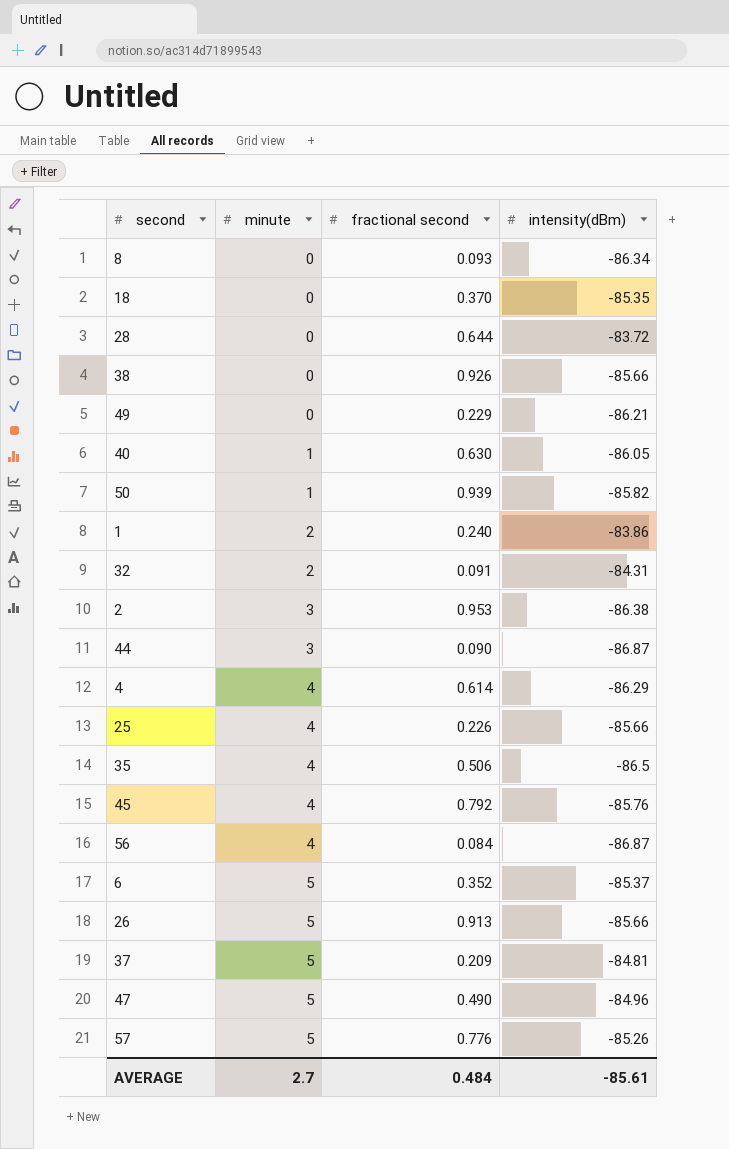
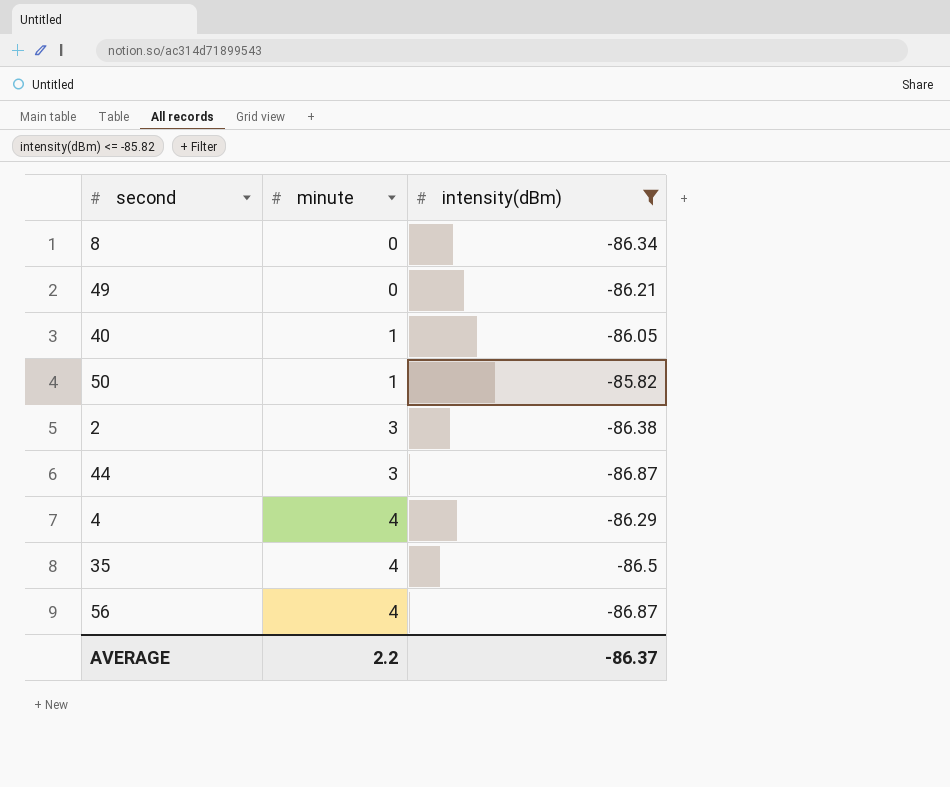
filter: none -> intensity(dBm) <= -85.82
column fractional second | position: 3 -> none
AVERAGE | minute: 2.7 -> 2.2
AVERAGE | intensity(dBm): -85.61 -> -86.37

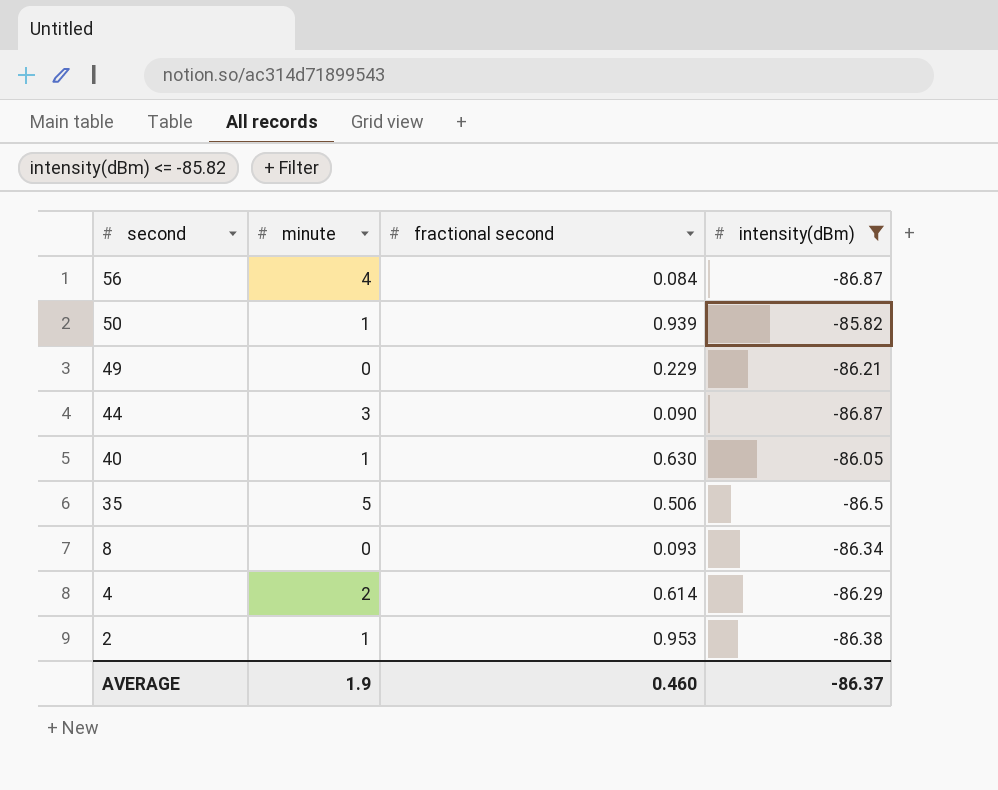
row order: minute ascending -> second descending
column fractional second | position: none -> 3
35 | minute: 4 -> 5
4 | minute: 4 -> 2
2 | minute: 3 -> 1
AVERAGE | minute: 2.2 -> 1.9

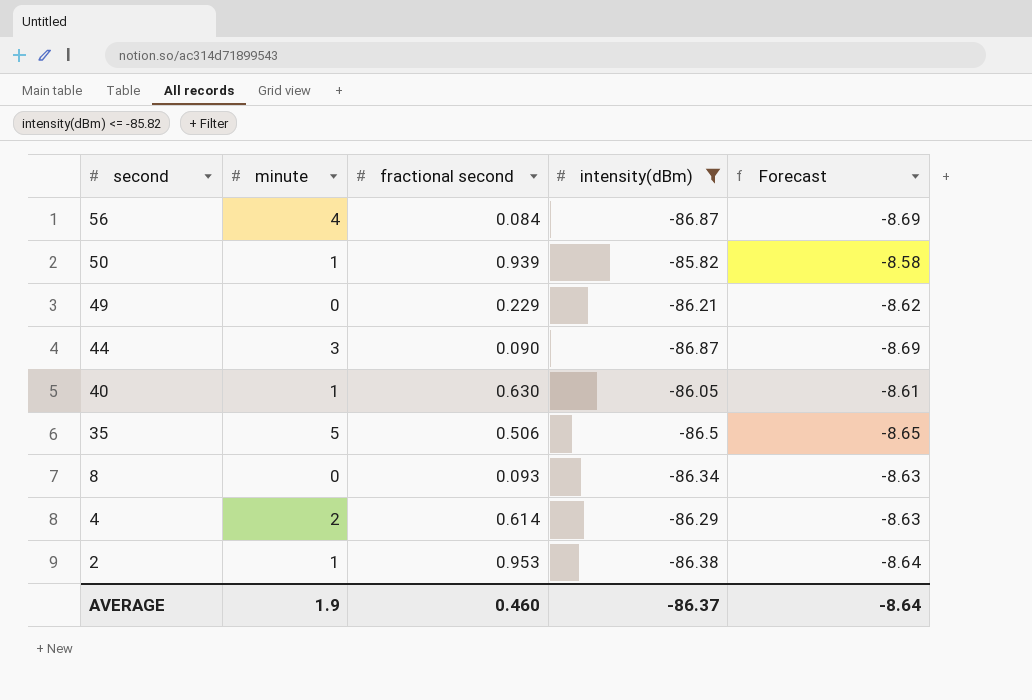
column Forecast | formula: none -> [intensity(dBm)] * 0.1

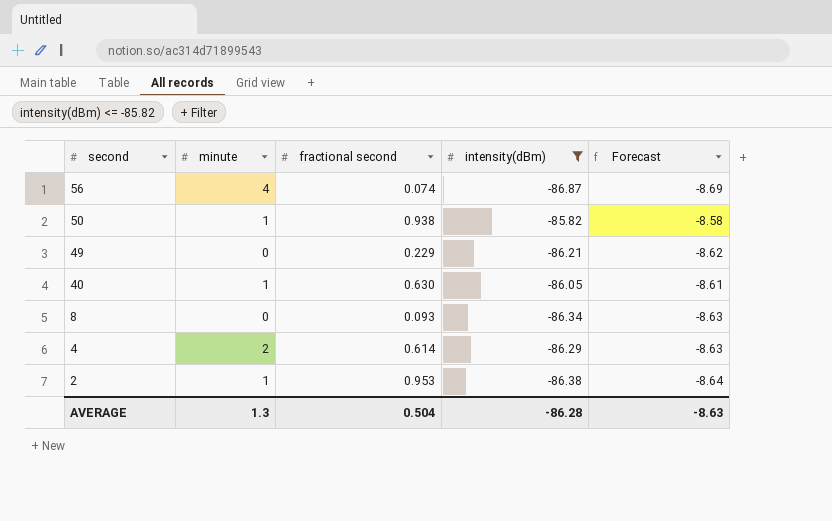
row 44: 3 | 0.090 | -86.87 | -8.69 -> none
row 35: 5 | 0.506 | -86.5 | -8.65 -> none
56 | fractional second: 0.084 -> 0.074
50 | fractional second: 0.939 -> 0.938
AVERAGE | minute: 1.9 -> 1.3
AVERAGE | fractional second: 0.460 -> 0.504
AVERAGE | intensity(dBm): -86.37 -> -86.28
AVERAGE | Forecast: -8.64 -> -8.63

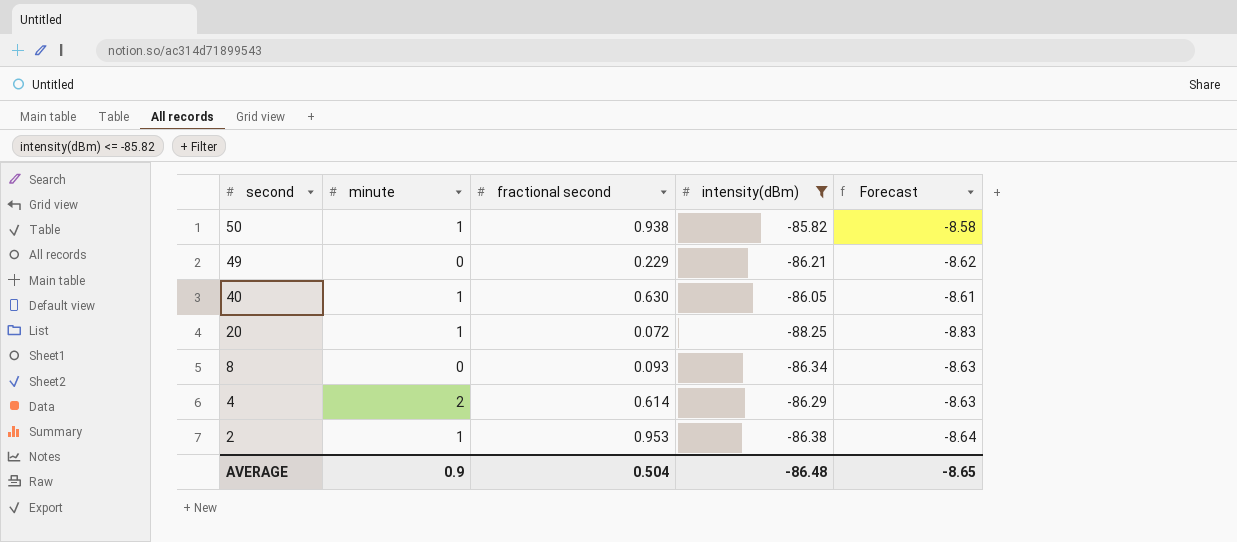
row 56: 4 | 0.074 | -86.87 | -8.69 -> none
row 20: none -> 1 | 0.072 | -88.25 | -8.83
AVERAGE | minute: 1.3 -> 0.9
AVERAGE | intensity(dBm): -86.28 -> -86.48
AVERAGE | Forecast: -8.63 -> -8.65

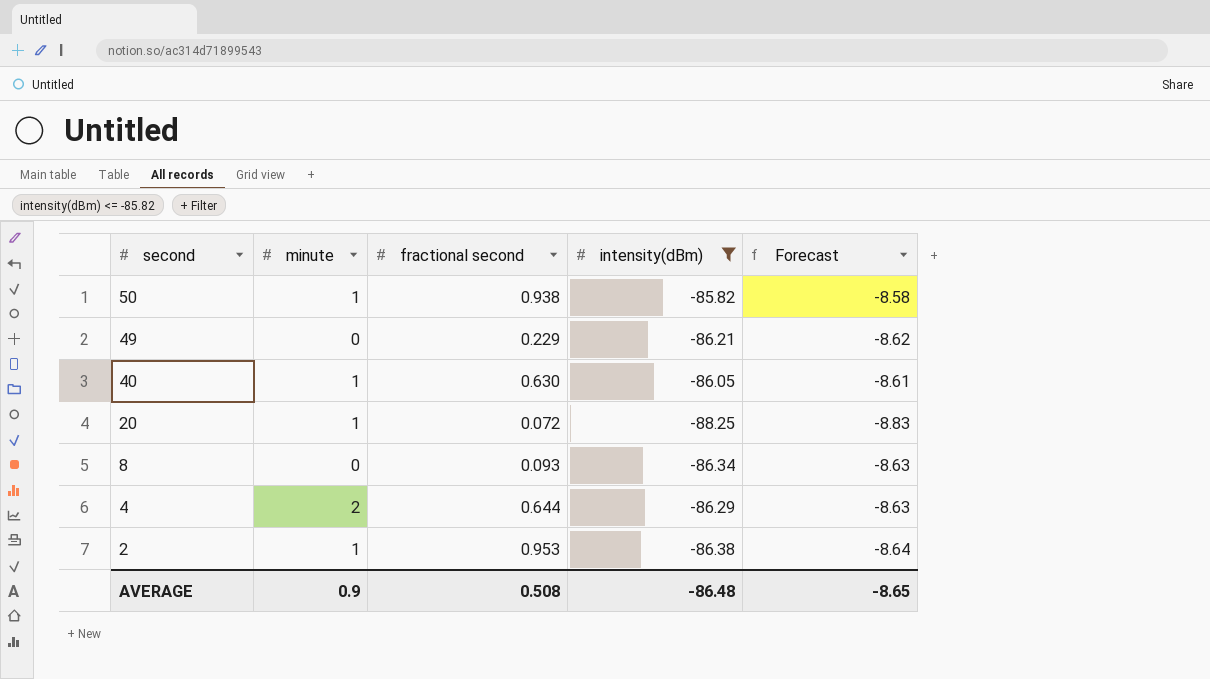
4 | fractional second: 0.614 -> 0.644
AVERAGE | fractional second: 0.504 -> 0.508

